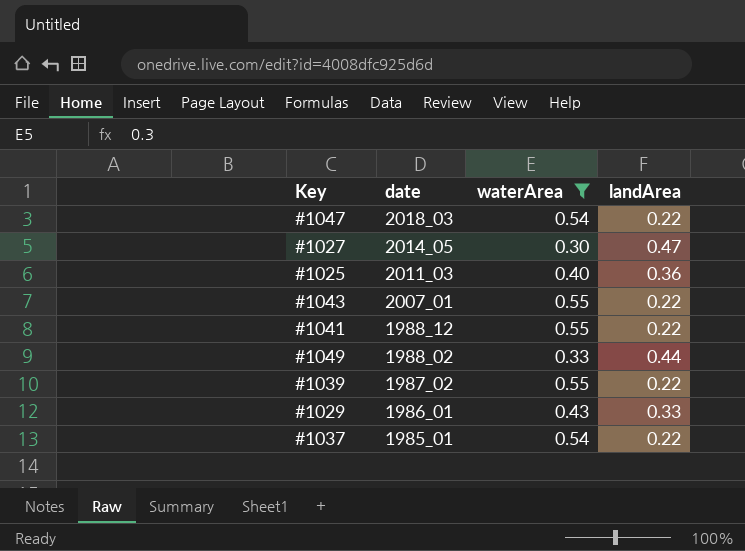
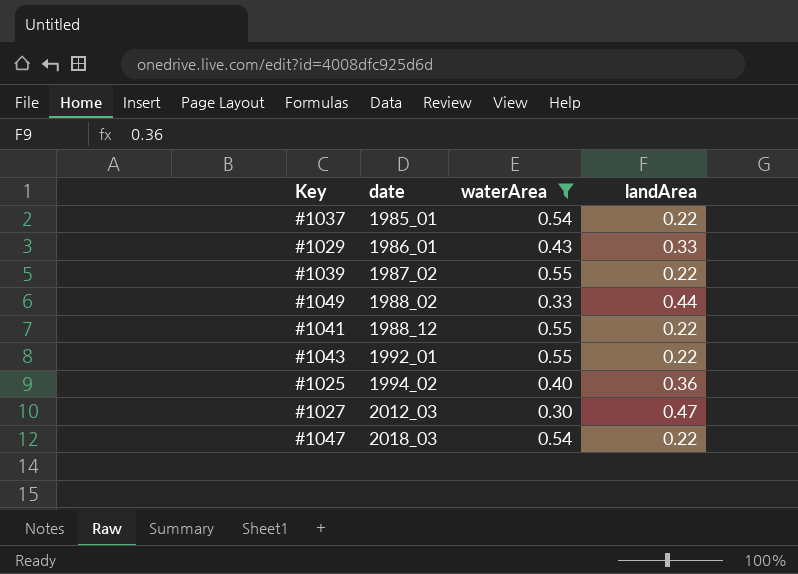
row order: date descending -> date ascending
#1043 | date: 2007_01 -> 1992_01
#1025 | date: 2011_03 -> 1994_02
#1027 | date: 2014_05 -> 2012_03

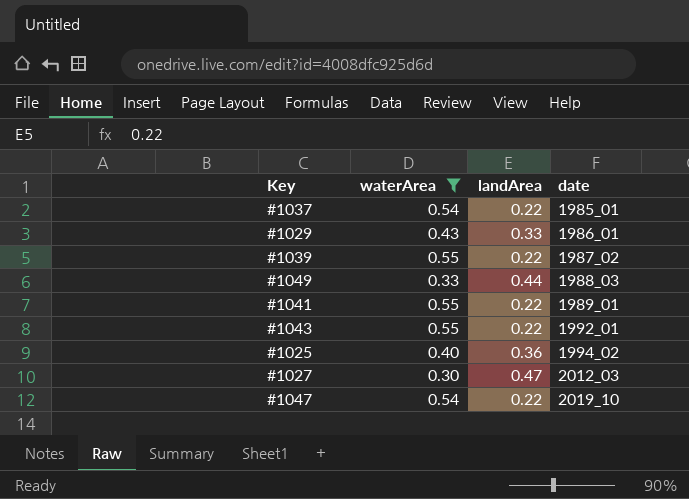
column date | position: 2 -> 4
#1049 | date: 1988_02 -> 1988_03
#1041 | date: 1988_12 -> 1989_01
#1047 | date: 2018_03 -> 2019_10

